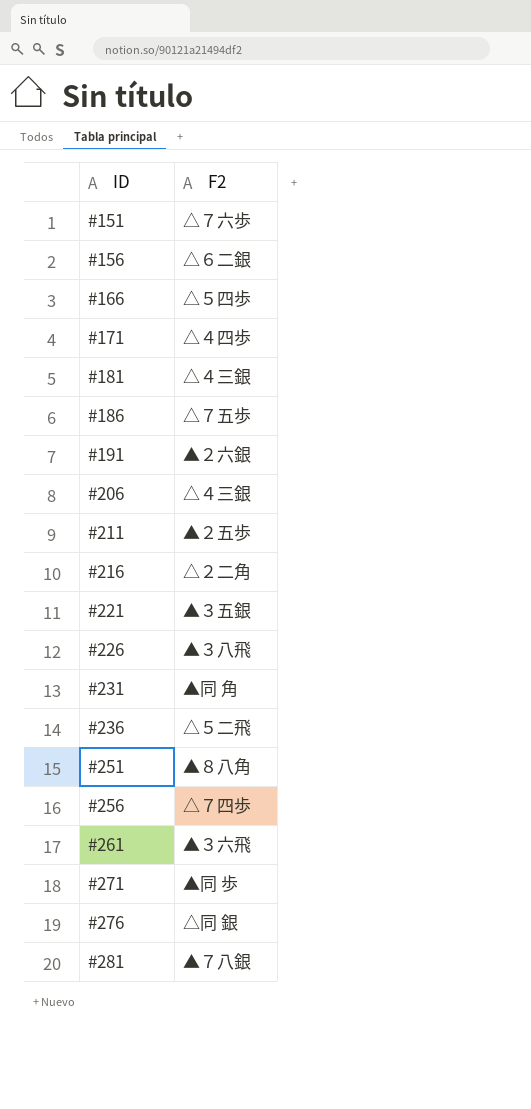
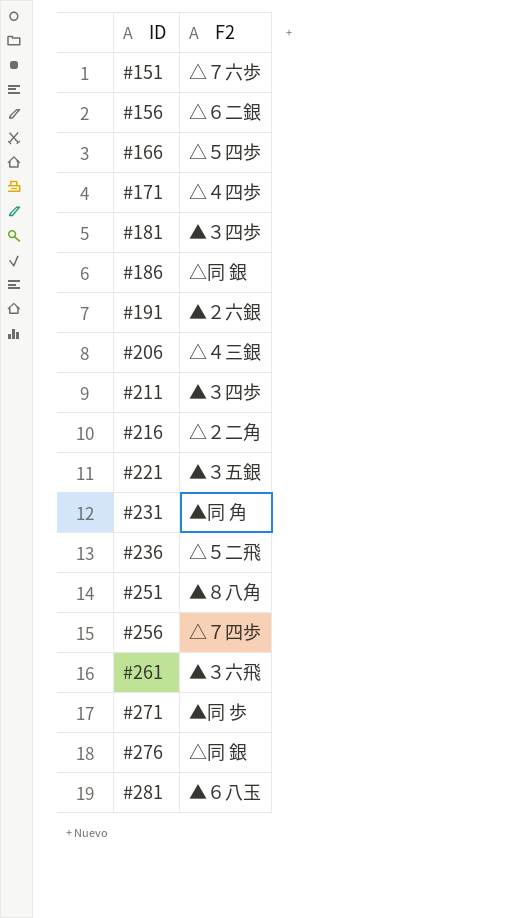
row #226: ▲３八飛 -> none
#181 | F2: △４三銀 -> ▲３四歩
#186 | F2: △７五歩 -> △同 銀
#211 | F2: ▲２五歩 -> ▲３四歩
#281 | F2: ▲７八銀 -> ▲６八玉

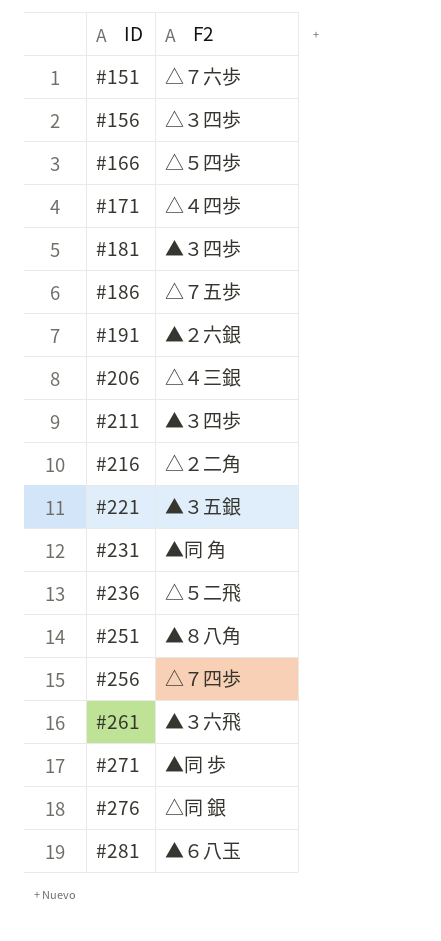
#156 | F2: △６二銀 -> △３四歩
#186 | F2: △同 銀 -> △７五歩

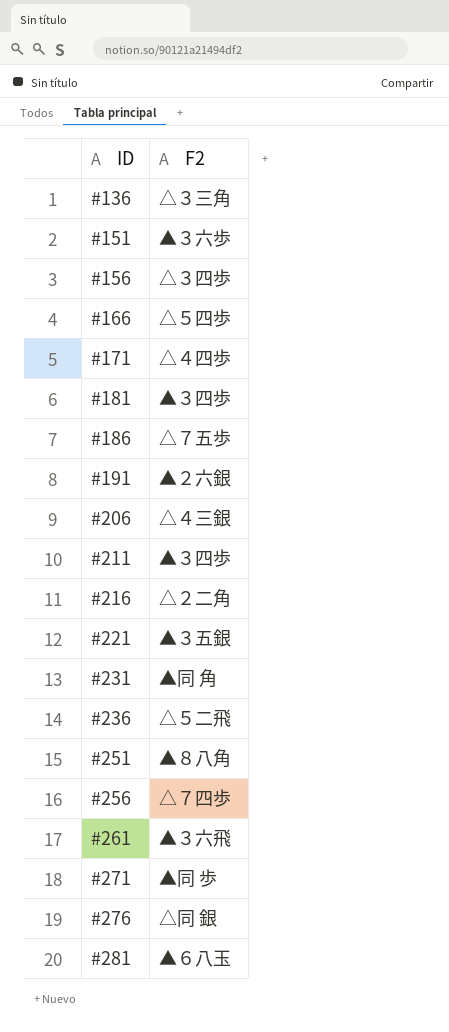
row #136: none -> △３三角
#151 | F2: △７六歩 -> ▲３六歩

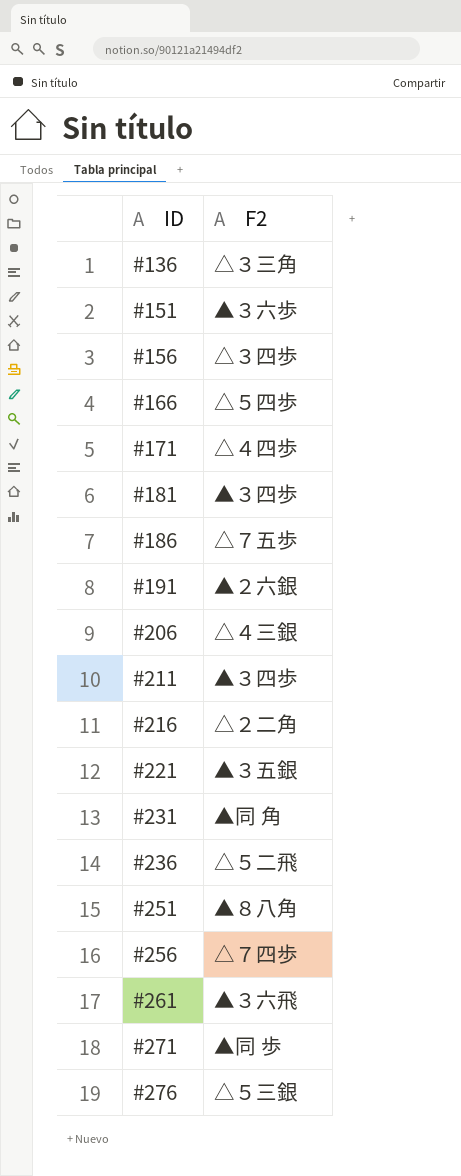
row #281: ▲６八玉 -> none
#276 | F2: △同 銀 -> △５三銀

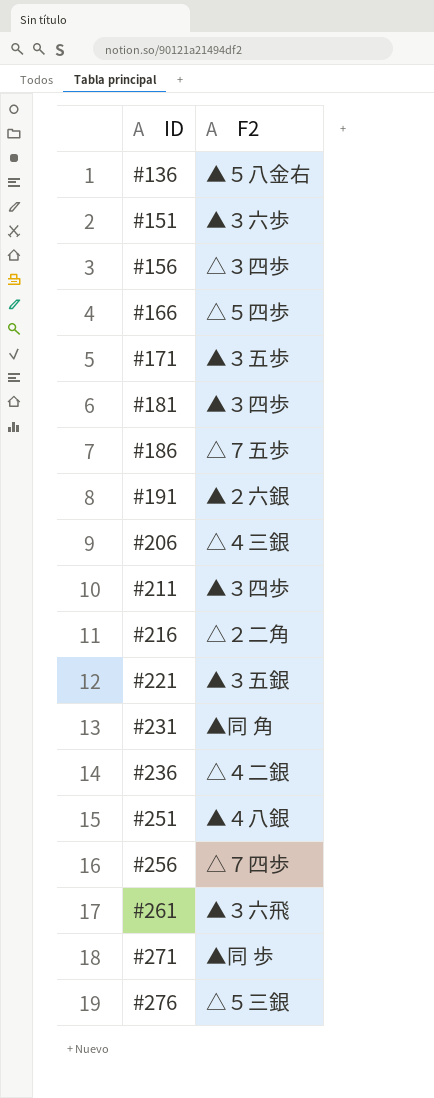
#136 | F2: △３三角 -> ▲５八金右
#171 | F2: △４四歩 -> ▲３五歩
#236 | F2: △５二飛 -> △４二銀
#251 | F2: ▲８八角 -> ▲４八銀

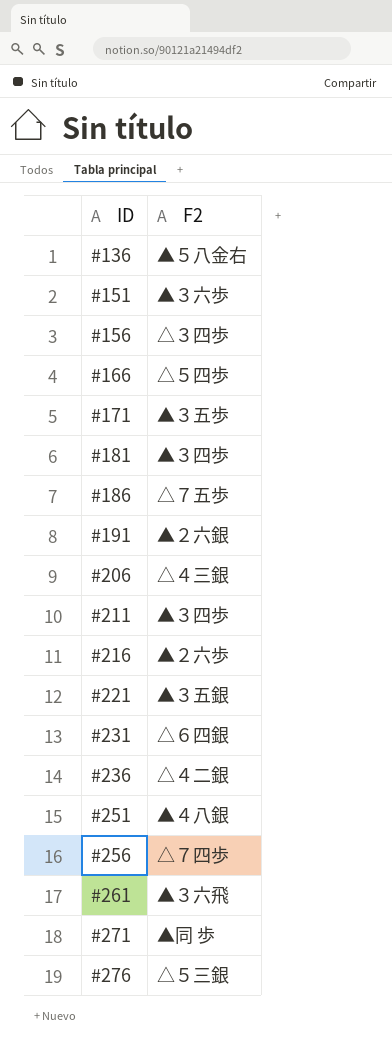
#216 | F2: △２二角 -> ▲２六歩
#231 | F2: ▲同 角 -> △６四銀

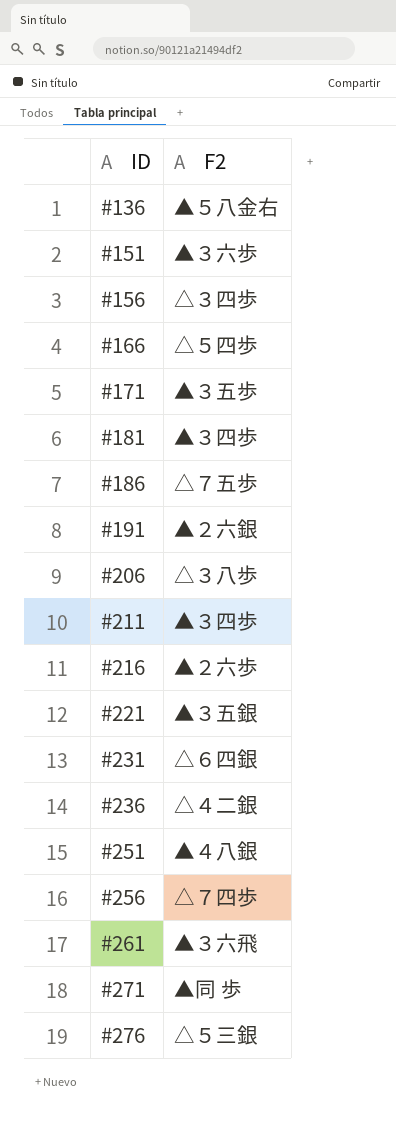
#206 | F2: △４三銀 -> △３八歩

